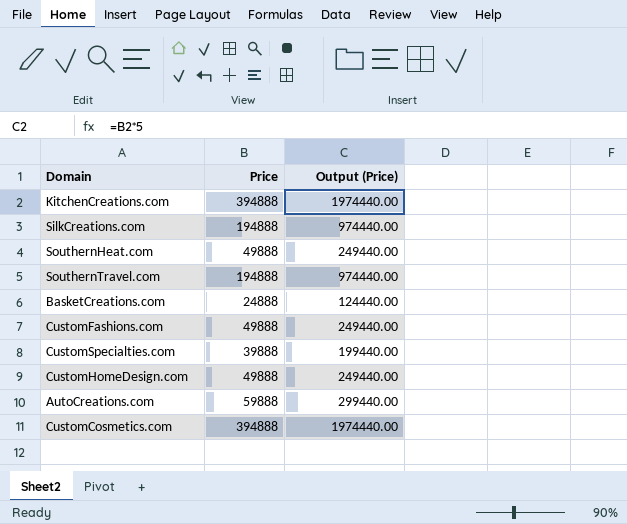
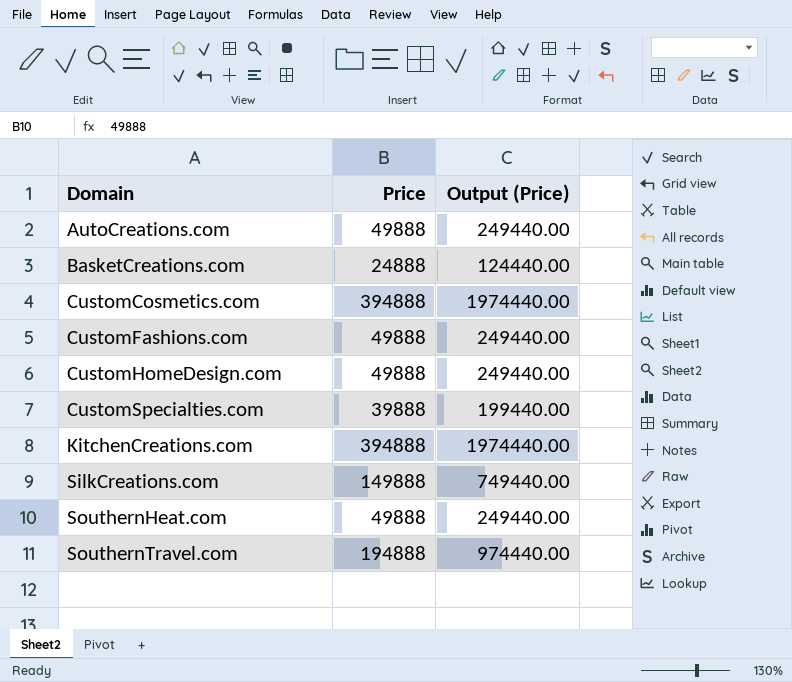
row order: none -> Domain ascending
AutoCreations.com | Price: 59888 -> 49888
AutoCreations.com | Output (Price): 299440.00 -> 249440.00
SilkCreations.com | Price: 194888 -> 149888
SilkCreations.com | Output (Price): 974440.00 -> 749440.00

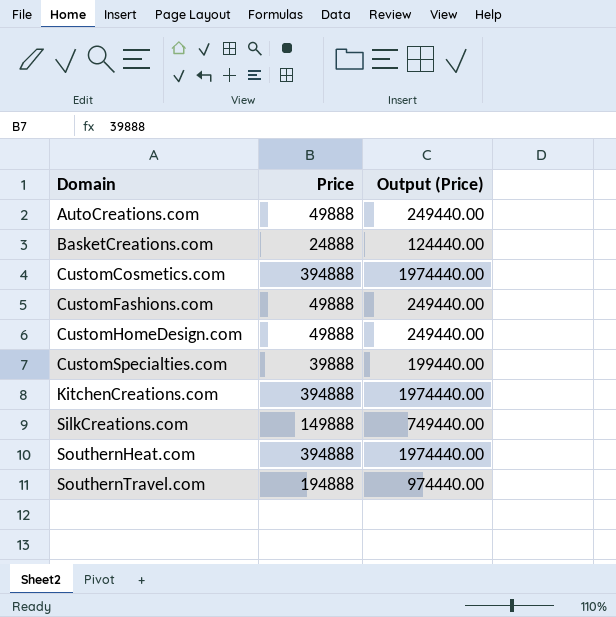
SouthernHeat.com | Price: 49888 -> 394888
SouthernHeat.com | Output (Price): 249440.00 -> 1974440.00

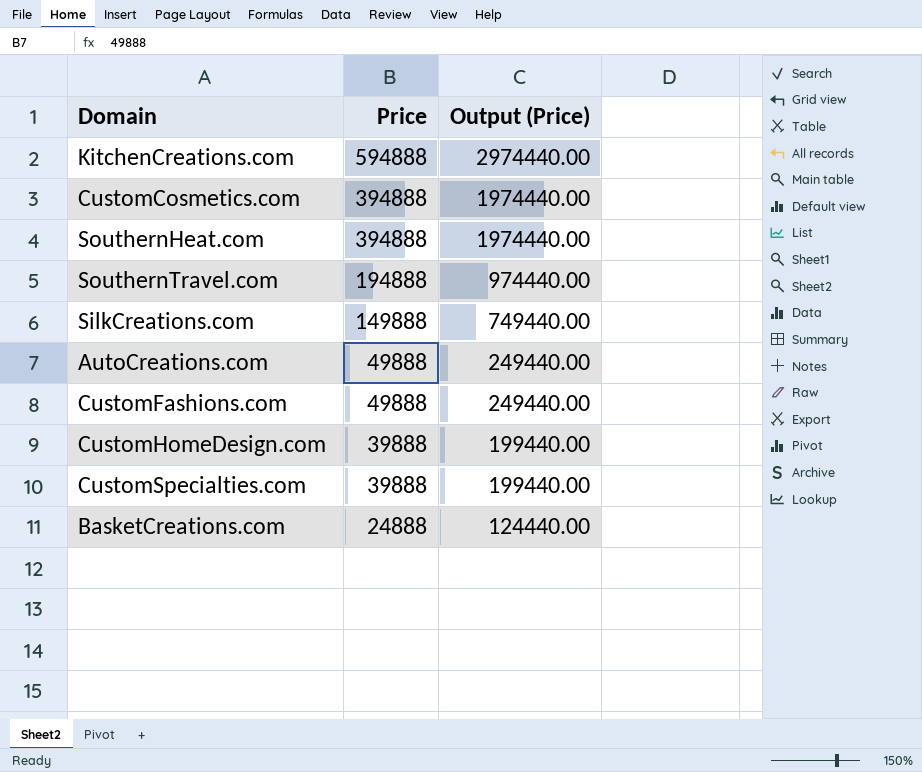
row order: Domain ascending -> Price descending
KitchenCreations.com | Price: 394888 -> 594888
KitchenCreations.com | Output (Price): 1974440.00 -> 2974440.00
CustomHomeDesign.com | Price: 49888 -> 39888
CustomHomeDesign.com | Output (Price): 249440.00 -> 199440.00

